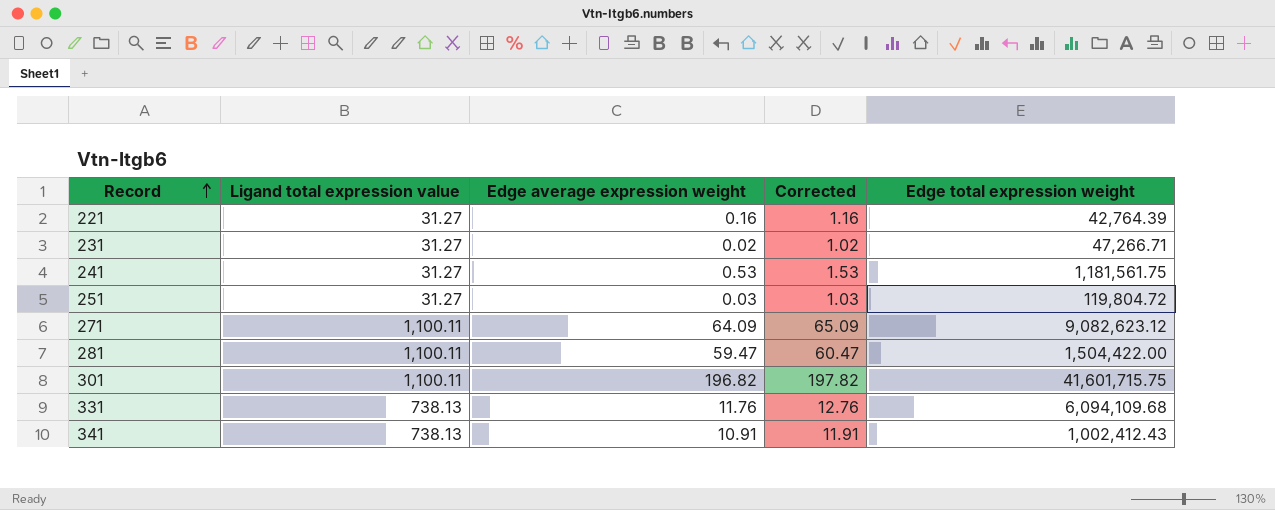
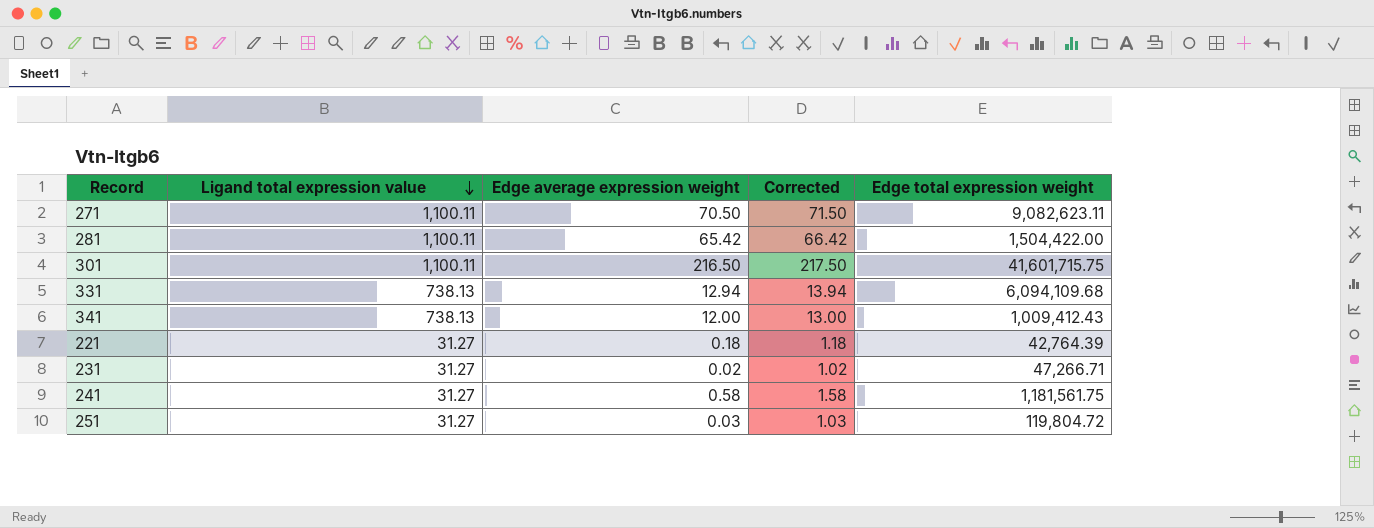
row order: Record ascending -> Ligand total expression value descending
271 | Edge average expression weight: 64.09 -> 70.50
271 | Corrected: 65.09 -> 71.50
271 | Edge total expression weight: 9,082,623.12 -> 9,082,623.11
281 | Edge average expression weight: 59.47 -> 65.42
281 | Corrected: 60.47 -> 66.42
301 | Edge average expression weight: 196.82 -> 216.50
301 | Corrected: 197.82 -> 217.50
331 | Edge average expression weight: 11.76 -> 12.94
331 | Corrected: 12.76 -> 13.94
341 | Edge average expression weight: 10.91 -> 12.00
341 | Corrected: 11.91 -> 13.00
341 | Edge total expression weight: 1,002,412.43 -> 1,009,412.43
221 | Edge average expression weight: 0.16 -> 0.18
221 | Corrected: 1.16 -> 1.18
241 | Edge average expression weight: 0.53 -> 0.58
241 | Corrected: 1.53 -> 1.58

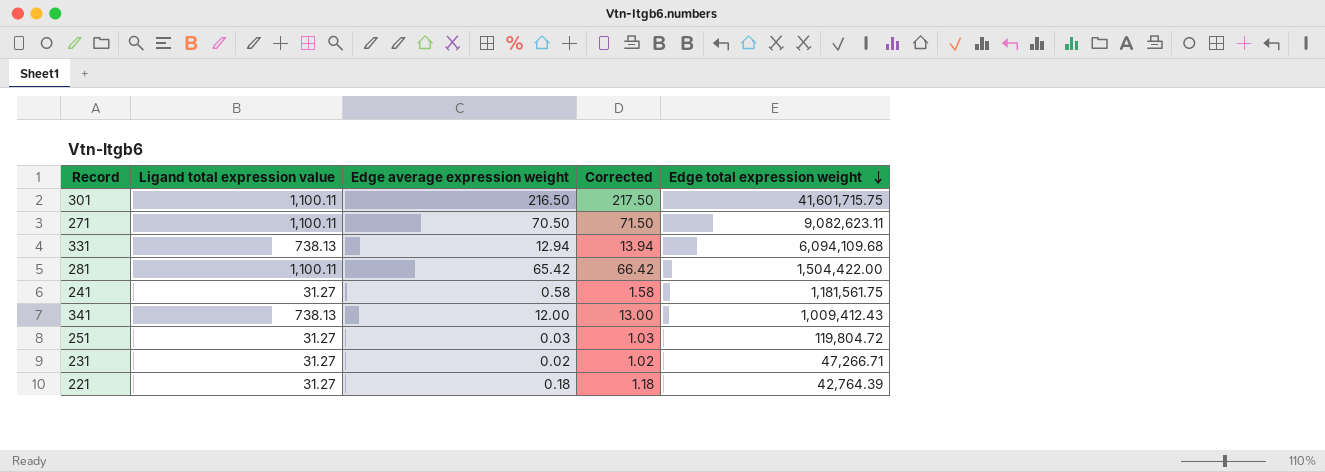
row order: Ligand total expression value descending -> Edge total expression weight descending

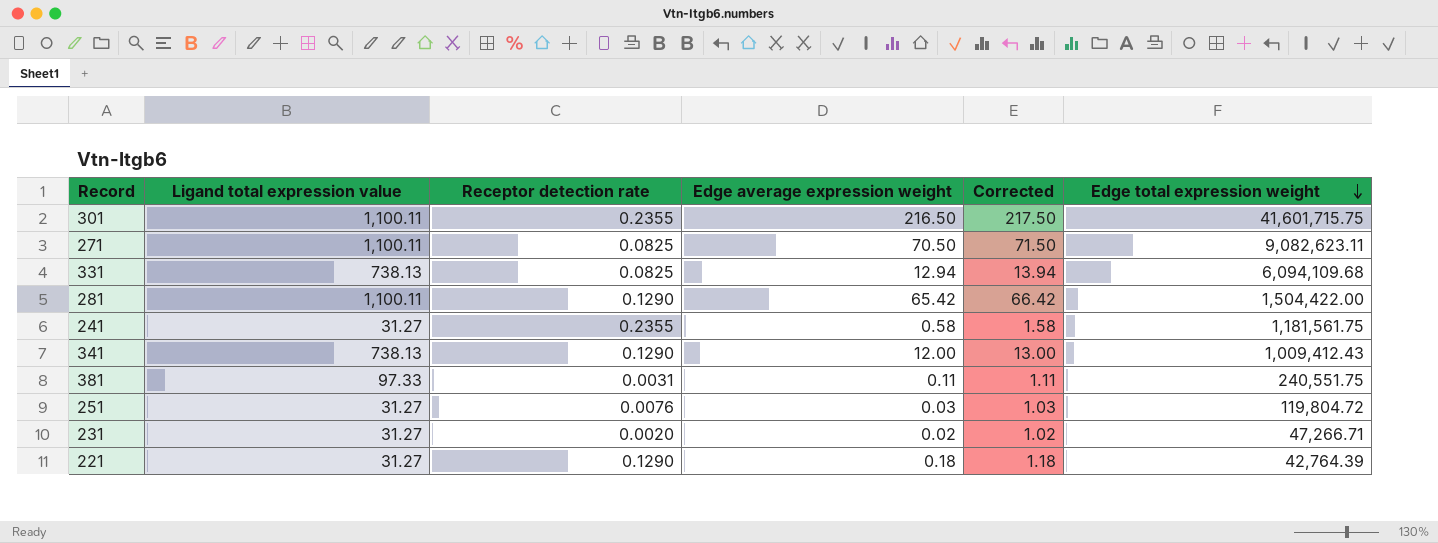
column Receptor detection rate | position: none -> 3
row 381: none -> 97.33 | 0.0031 | 0.11 | 1.11 | 240,551.75

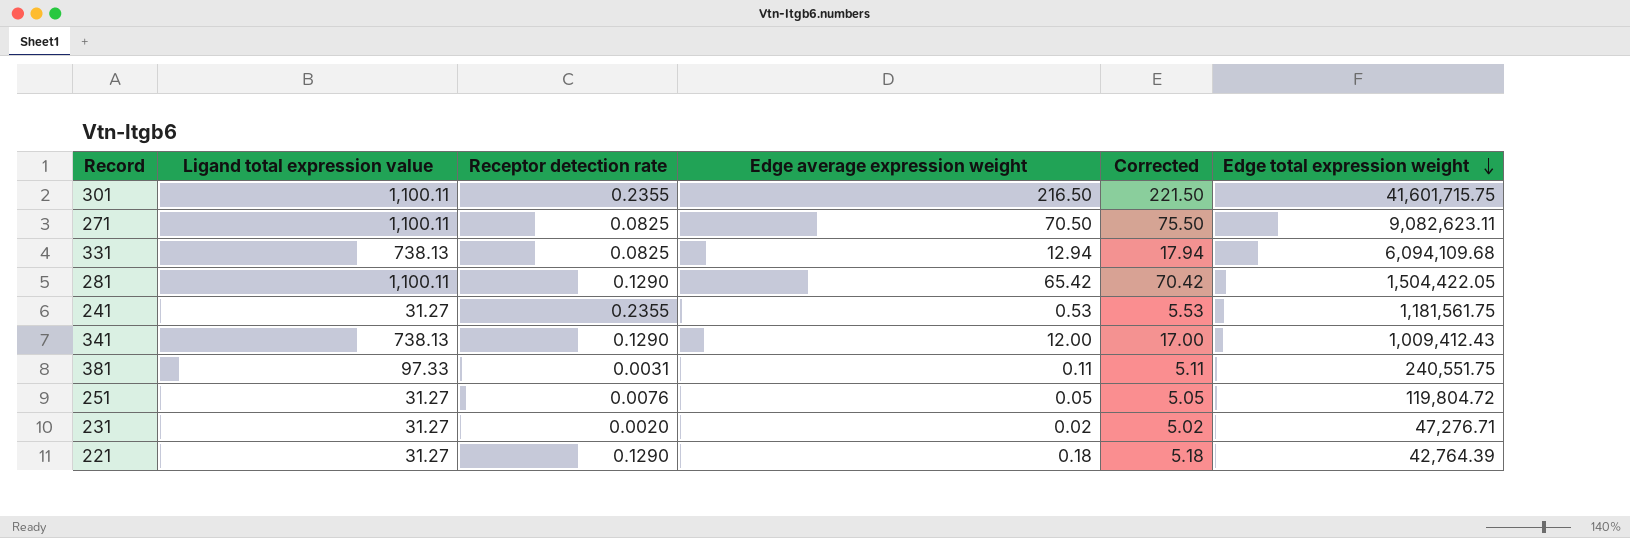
column Corrected | formula: [Edge average expression weight] + 1 -> [Edge average expression weight] + 5
281 | Edge total expression weight: 1,504,422.00 -> 1,504,422.05
241 | Edge average expression weight: 0.58 -> 0.53
251 | Edge average expression weight: 0.03 -> 0.05
231 | Edge total expression weight: 47,266.71 -> 47,276.71

